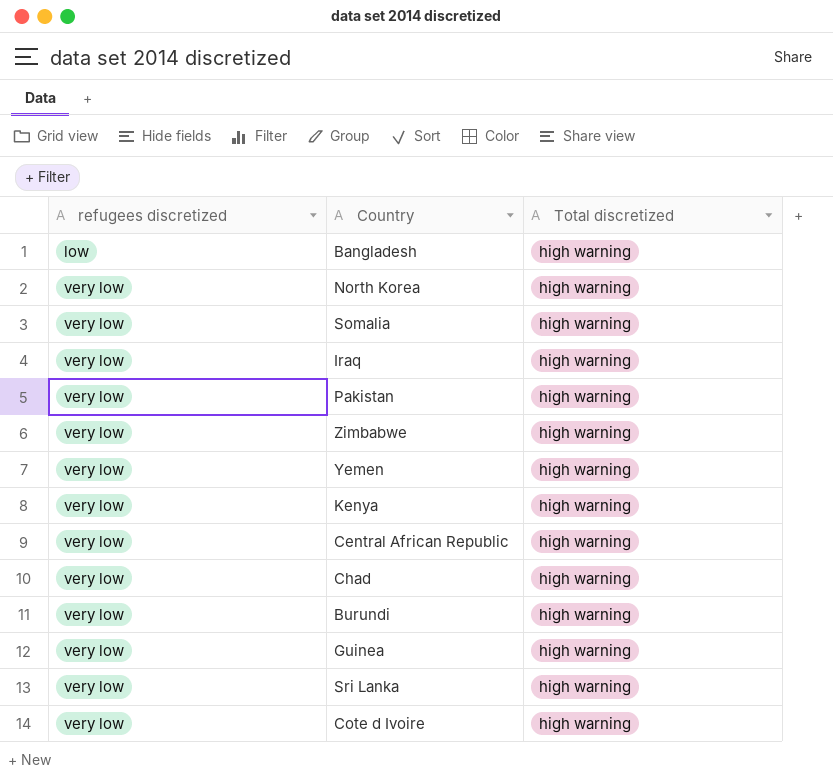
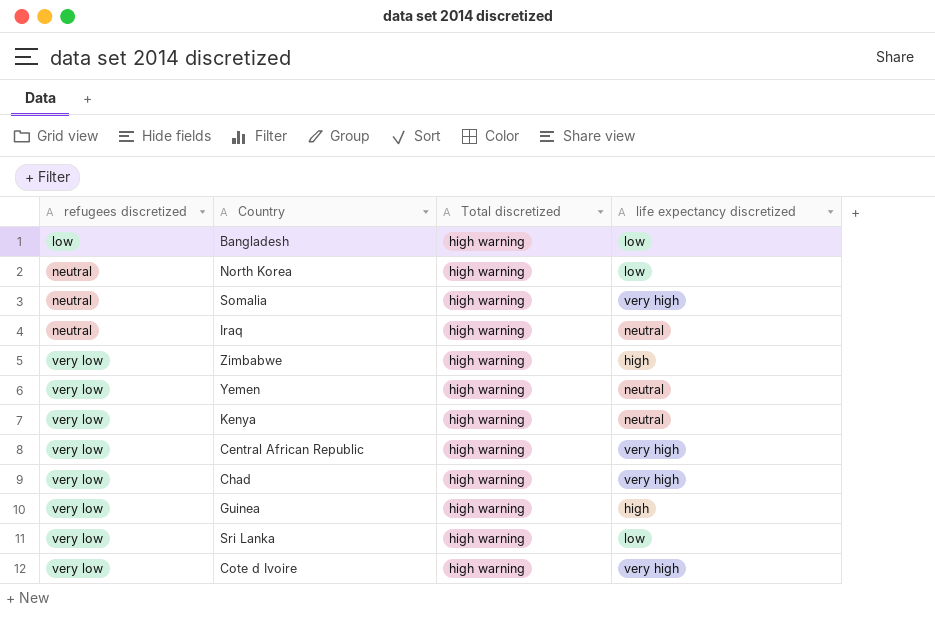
column life expectancy discretized | position: none -> 4
row Pakistan: very low | high warning -> none
row Burundi: very low | high warning -> none
North Korea | refugees discretized: very low -> neutral
Somalia | refugees discretized: very low -> neutral
Iraq | refugees discretized: very low -> neutral

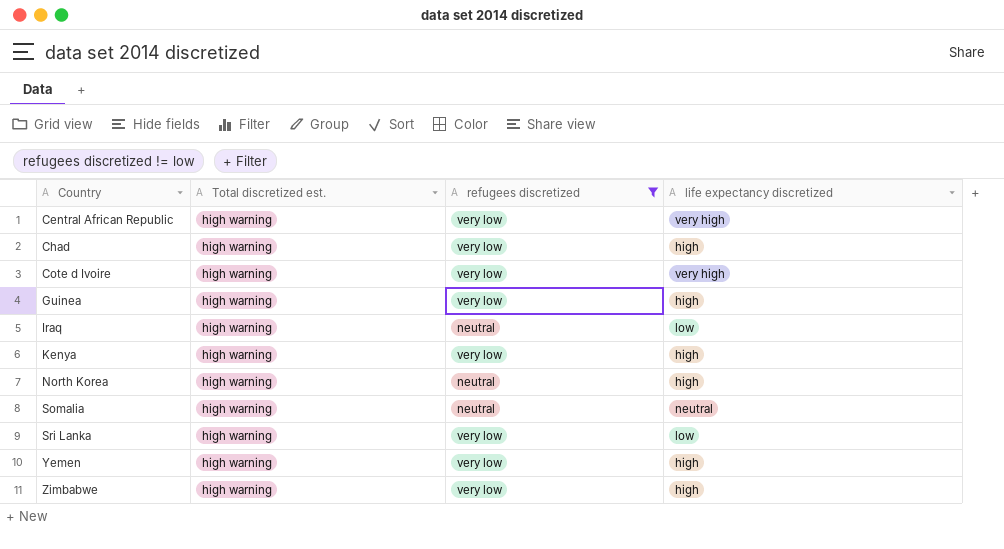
filter: none -> refugees discretized != low
row order: refugees discretized ascending -> Country ascending
column name: Total discretized -> Total discretized est.
column refugees discretized | position: 1 -> 3
Chad | life expectancy discretized: very high -> high
Iraq | life expectancy discretized: neutral -> low
Kenya | life expectancy discretized: neutral -> high
North Korea | life expectancy discretized: low -> high
Somalia | life expectancy discretized: very high -> neutral
Yemen | life expectancy discretized: neutral -> high

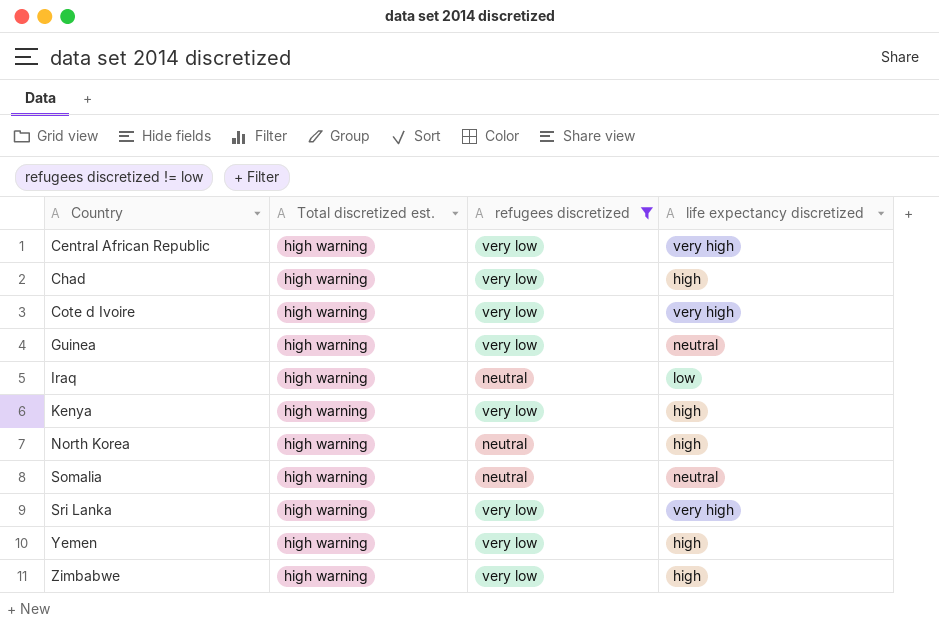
Guinea | life expectancy discretized: high -> neutral
Sri Lanka | life expectancy discretized: low -> very high

